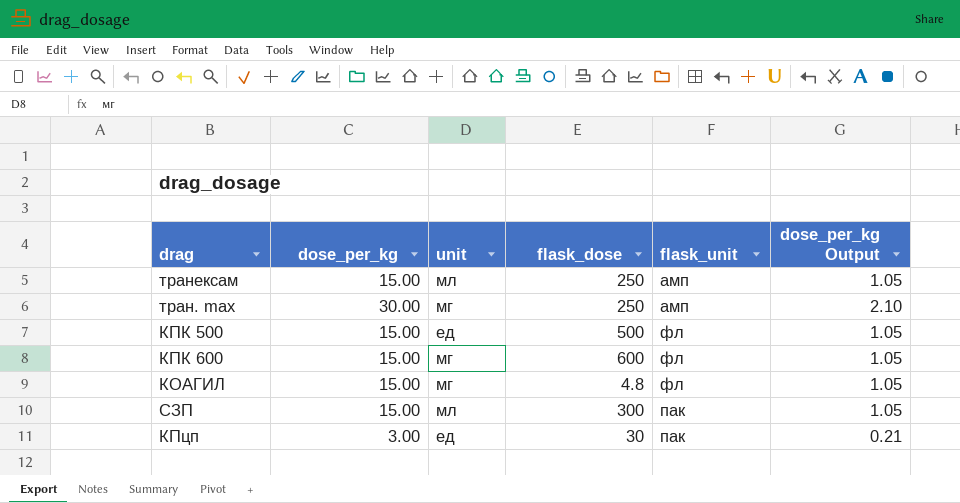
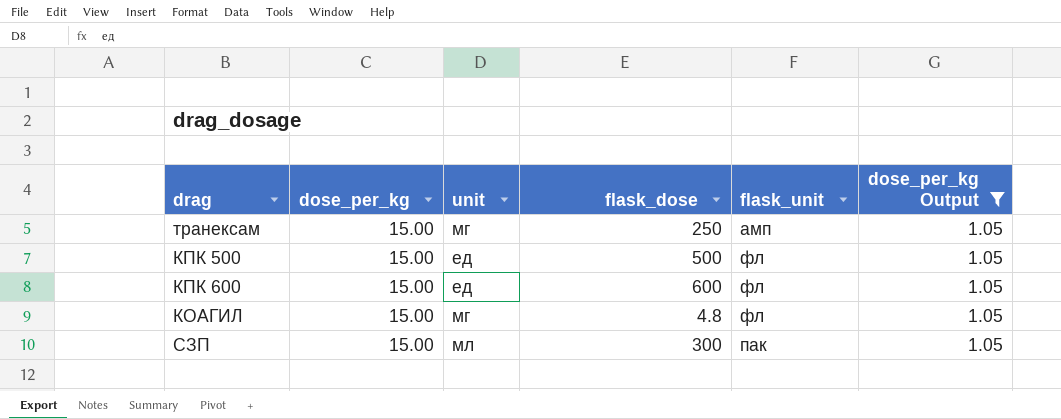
filter: none -> dose_per_kg Output = 1.05
транексам | unit: мл -> мг
КПК 600 | unit: мг -> ед

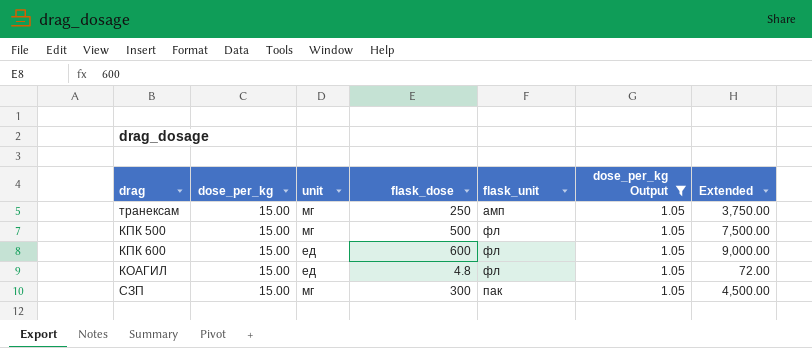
column Extended | formula: none -> [dose_per_kg] * [flask_dose]
КПК 500 | unit: ед -> мг
КОАГИЛ | unit: мг -> ед
СЗП | unit: мл -> мг

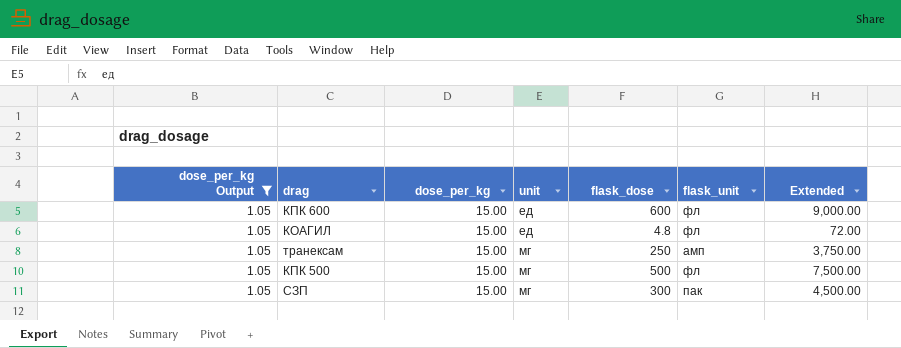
row order: none -> unit ascending
column dose_per_kg Output | position: 6 -> 1

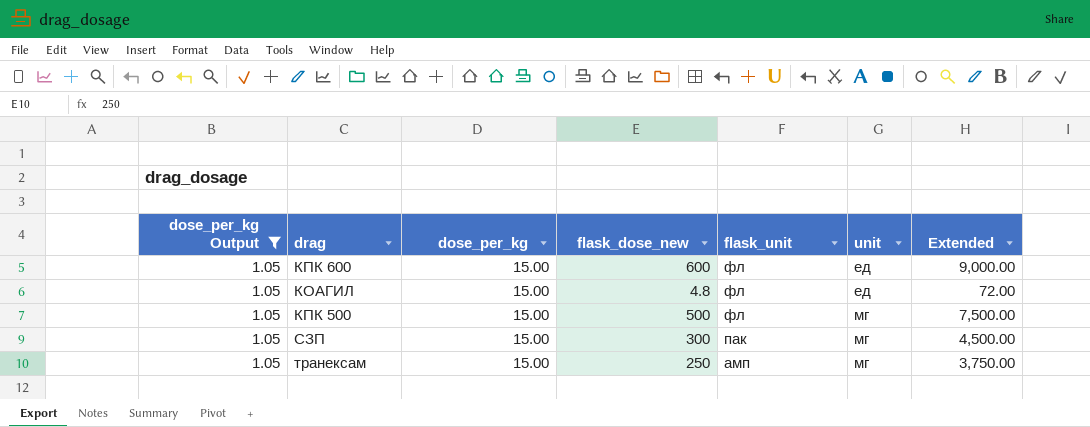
row order: unit ascending -> flask_unit descending
column name: flask_dose -> flask_dose_new
column unit | position: 4 -> 6

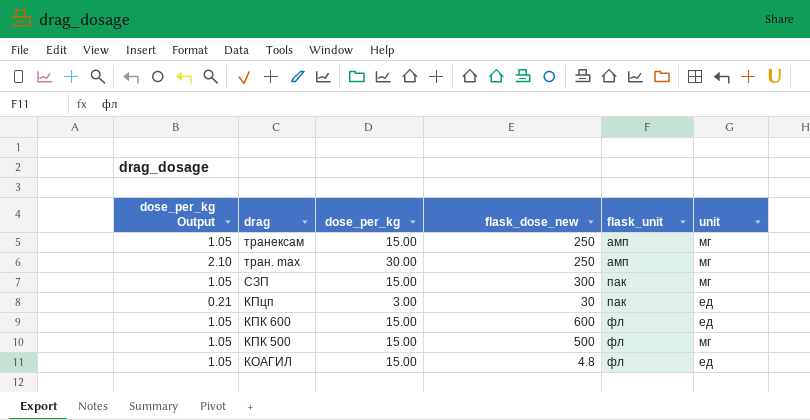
filter: dose_per_kg Output = 1.05 -> none
row order: flask_unit descending -> drag descending
column Extended | formula: [dose_per_kg] * [flask_dose_new] -> none

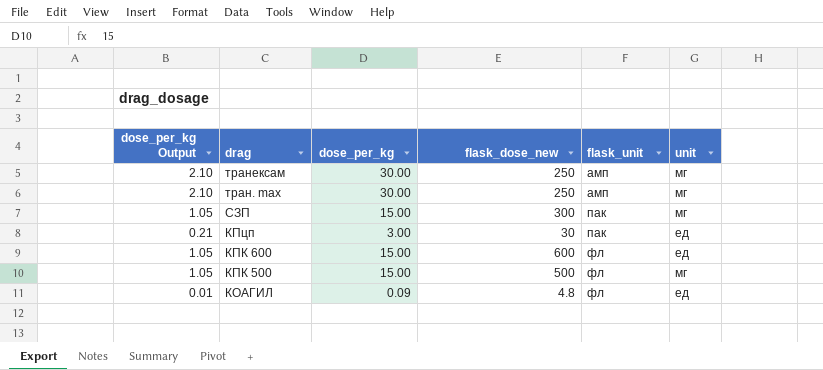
транексам | dose_per_kg Output: 1.05 -> 2.10
транексам | dose_per_kg: 15.00 -> 30.00
КОАГИЛ | dose_per_kg Output: 1.05 -> 0.01
КОАГИЛ | dose_per_kg: 15.00 -> 0.09

